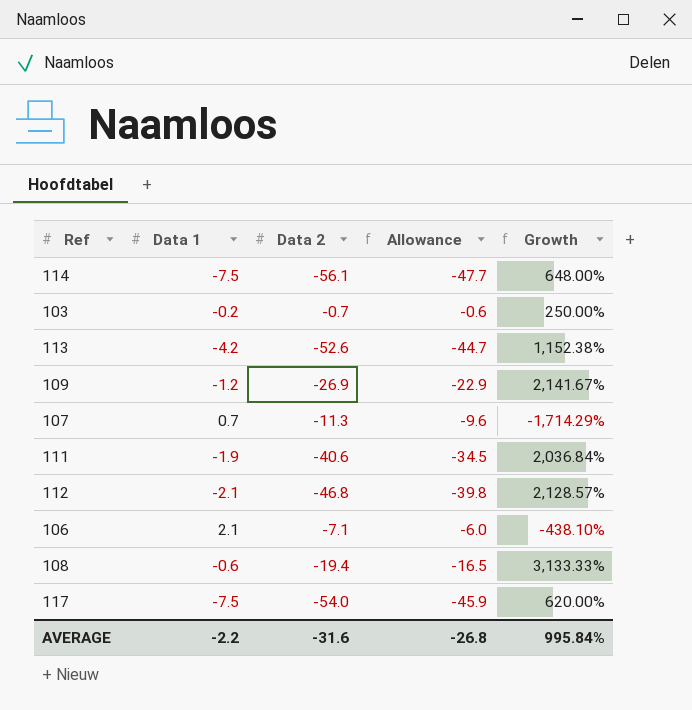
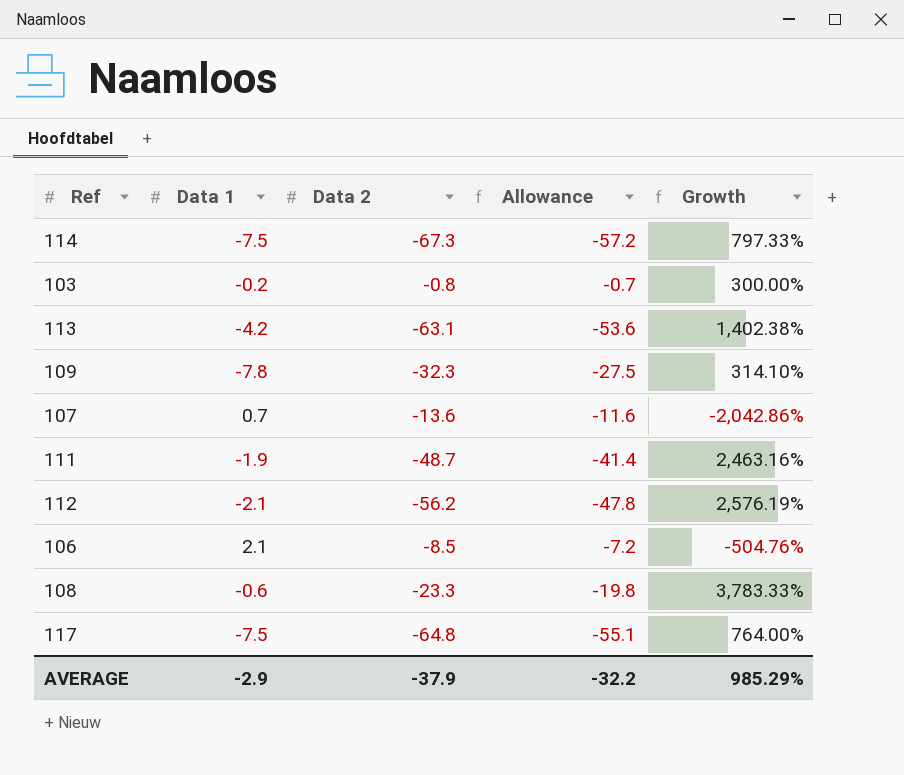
114 | Data 2: -56.1 -> -67.3
114 | Allowance: -47.7 -> -57.2
114 | Growth: 648.00% -> 797.33%
103 | Data 2: -0.7 -> -0.8
103 | Allowance: -0.6 -> -0.7
103 | Growth: 250.00% -> 300.00%
113 | Data 2: -52.6 -> -63.1
113 | Allowance: -44.7 -> -53.6
113 | Growth: 1,152.38% -> 1,402.38%
109 | Data 1: -1.2 -> -7.8
109 | Data 2: -26.9 -> -32.3
109 | Allowance: -22.9 -> -27.5
109 | Growth: 2,141.67% -> 314.10%
107 | Data 2: -11.3 -> -13.6
107 | Allowance: -9.6 -> -11.6
107 | Growth: -1,714.29% -> -2,042.86%
111 | Data 2: -40.6 -> -48.7
111 | Allowance: -34.5 -> -41.4
111 | Growth: 2,036.84% -> 2,463.16%
112 | Data 2: -46.8 -> -56.2
112 | Allowance: -39.8 -> -47.8
112 | Growth: 2,128.57% -> 2,576.19%
106 | Data 2: -7.1 -> -8.5
106 | Allowance: -6.0 -> -7.2
106 | Growth: -438.10% -> -504.76%
108 | Data 2: -19.4 -> -23.3
108 | Allowance: -16.5 -> -19.8
108 | Growth: 3,133.33% -> 3,783.33%
117 | Data 2: -54.0 -> -64.8
117 | Allowance: -45.9 -> -55.1
117 | Growth: 620.00% -> 764.00%
AVERAGE | Data 1: -2.2 -> -2.9
AVERAGE | Data 2: -31.6 -> -37.9
AVERAGE | Allowance: -26.8 -> -32.2
AVERAGE | Growth: 995.84% -> 985.29%

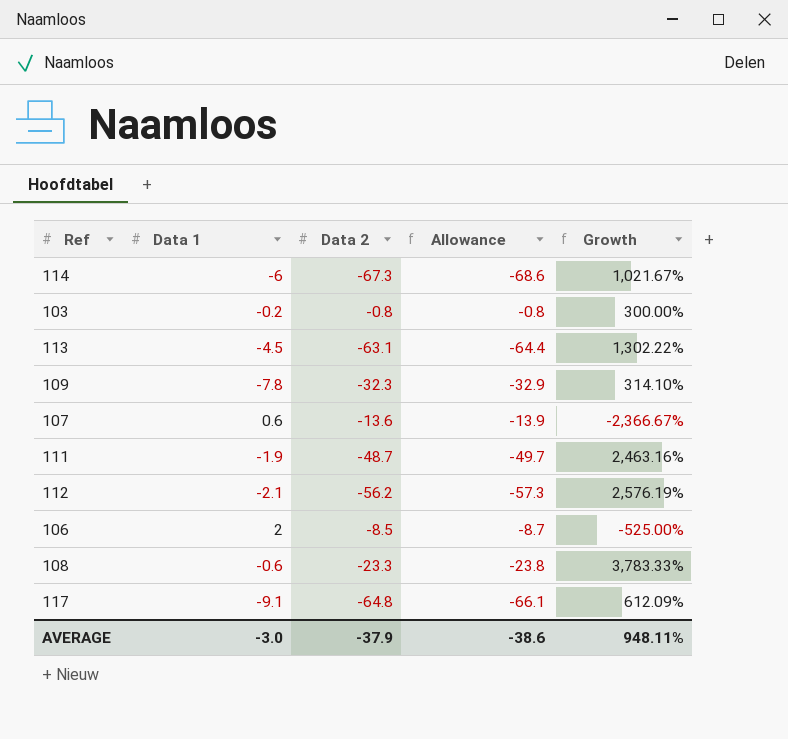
column Allowance | formula: [Data 2] * 0.85 -> [Data 2] * 1.02
114 | Data 1: -7.5 -> -6
114 | Growth: 797.33% -> 1,021.67%
113 | Data 1: -4.2 -> -4.5
113 | Growth: 1,402.38% -> 1,302.22%
107 | Data 1: 0.7 -> 0.6
107 | Growth: -2,042.86% -> -2,366.67%
106 | Data 1: 2.1 -> 2
106 | Growth: -504.76% -> -525.00%
117 | Data 1: -7.5 -> -9.1
117 | Growth: 764.00% -> 612.09%
AVERAGE | Data 1: -2.9 -> -3.0
AVERAGE | Allowance: -32.2 -> -38.6
AVERAGE | Growth: 985.29% -> 948.11%

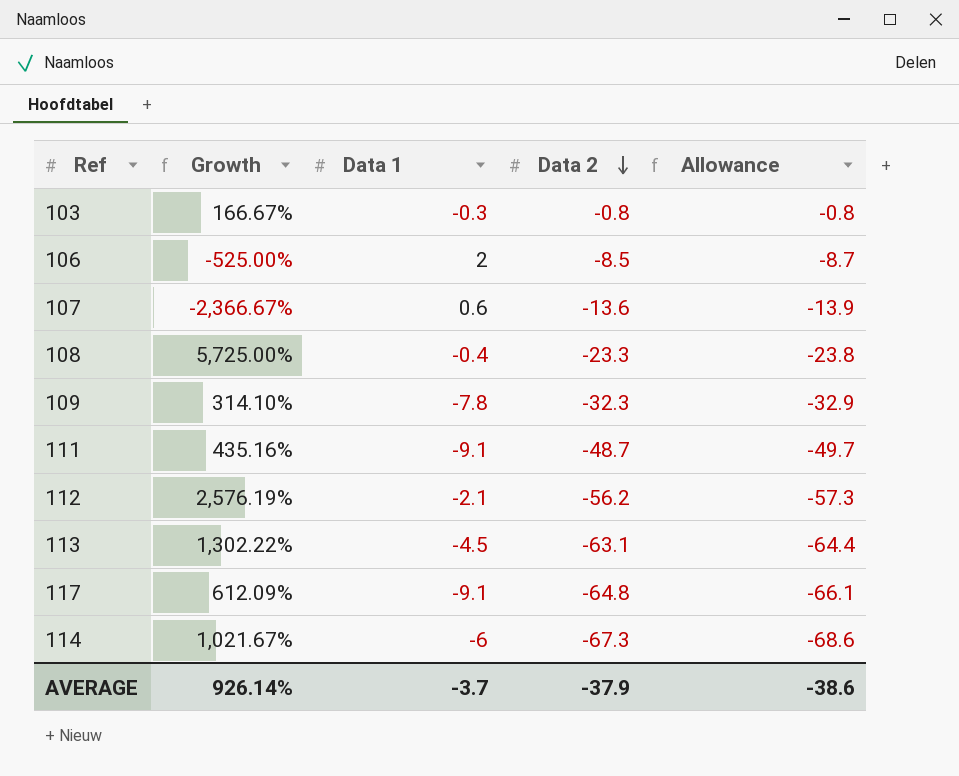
row order: none -> Data 2 descending
column Growth | position: 5 -> 2
103 | Growth: 300.00% -> 166.67%
103 | Data 1: -0.2 -> -0.3
108 | Growth: 3,783.33% -> 5,725.00%
108 | Data 1: -0.6 -> -0.4
111 | Growth: 2,463.16% -> 435.16%
111 | Data 1: -1.9 -> -9.1
AVERAGE | Growth: 948.11% -> 926.14%
AVERAGE | Data 1: -3.0 -> -3.7

